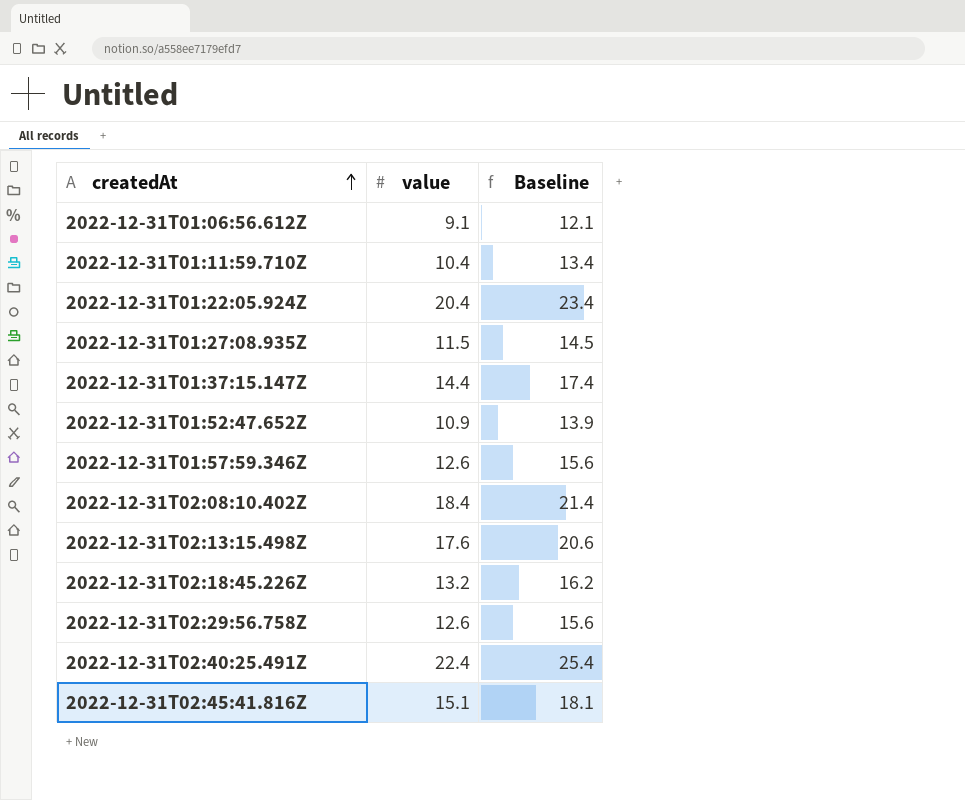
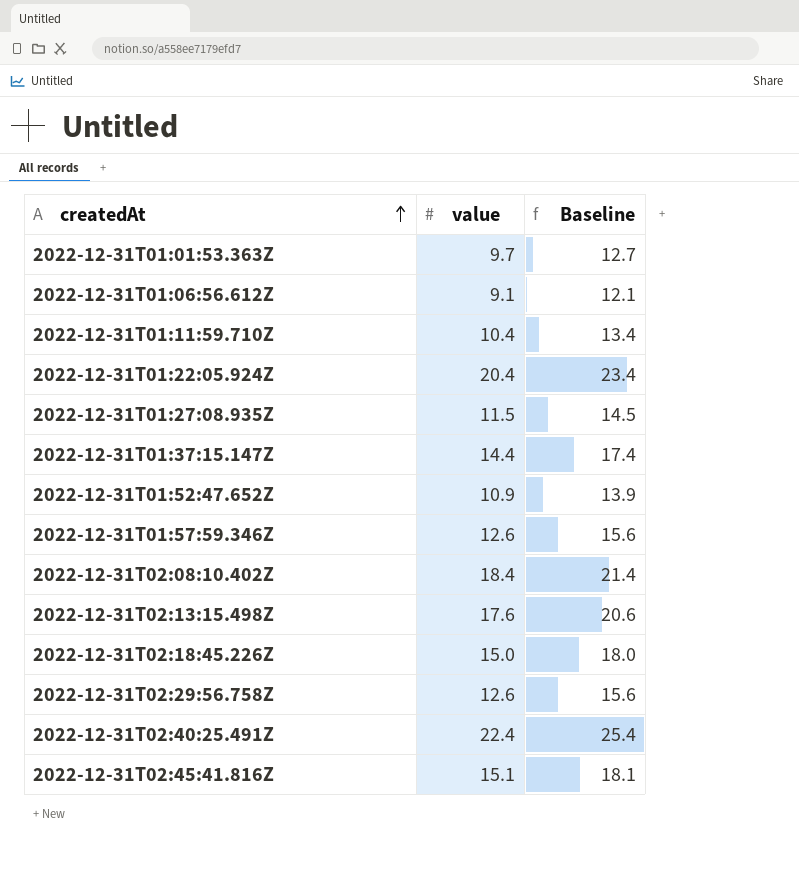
row 2022-12-31T01:01:53.363Z: none -> 9.7 | 12.7
2022-12-31T02:18:45.226Z | value: 13.2 -> 15.0
2022-12-31T02:18:45.226Z | Baseline: 16.2 -> 18.0

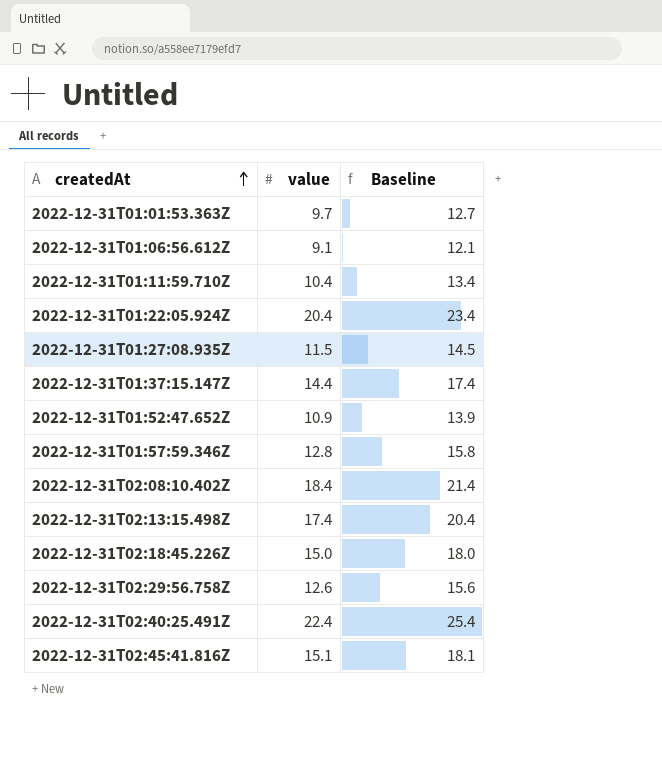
2022-12-31T01:57:59.346Z | value: 12.6 -> 12.8
2022-12-31T01:57:59.346Z | Baseline: 15.6 -> 15.8
2022-12-31T02:13:15.498Z | value: 17.6 -> 17.4
2022-12-31T02:13:15.498Z | Baseline: 20.6 -> 20.4

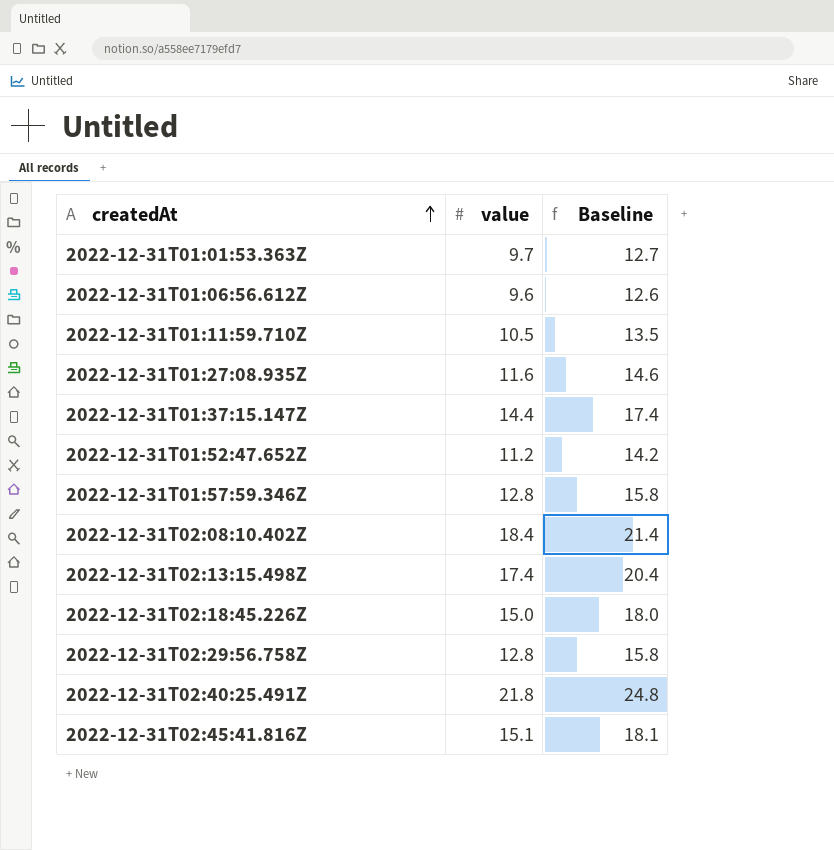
row 2022-12-31T01:22:05.924Z: 20.4 | 23.4 -> none
2022-12-31T01:06:56.612Z | value: 9.1 -> 9.6
2022-12-31T01:06:56.612Z | Baseline: 12.1 -> 12.6
2022-12-31T01:11:59.710Z | value: 10.4 -> 10.5
2022-12-31T01:11:59.710Z | Baseline: 13.4 -> 13.5
2022-12-31T01:27:08.935Z | value: 11.5 -> 11.6
2022-12-31T01:27:08.935Z | Baseline: 14.5 -> 14.6
2022-12-31T01:52:47.652Z | value: 10.9 -> 11.2
2022-12-31T01:52:47.652Z | Baseline: 13.9 -> 14.2
2022-12-31T02:29:56.758Z | value: 12.6 -> 12.8
2022-12-31T02:29:56.758Z | Baseline: 15.6 -> 15.8
2022-12-31T02:40:25.491Z | value: 22.4 -> 21.8
2022-12-31T02:40:25.491Z | Baseline: 25.4 -> 24.8

